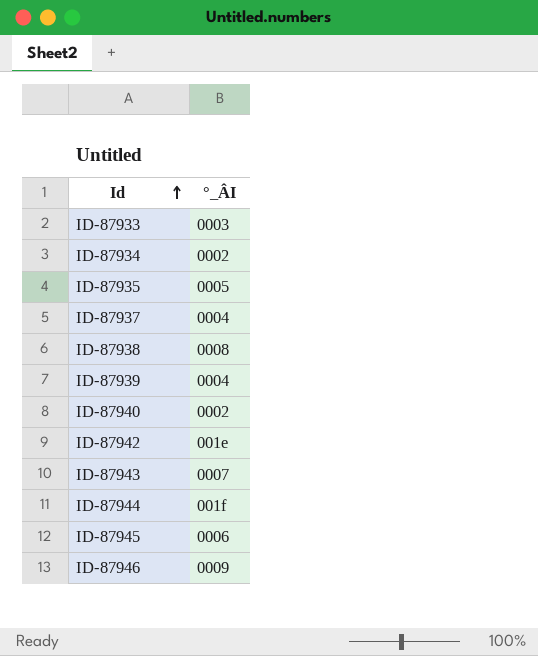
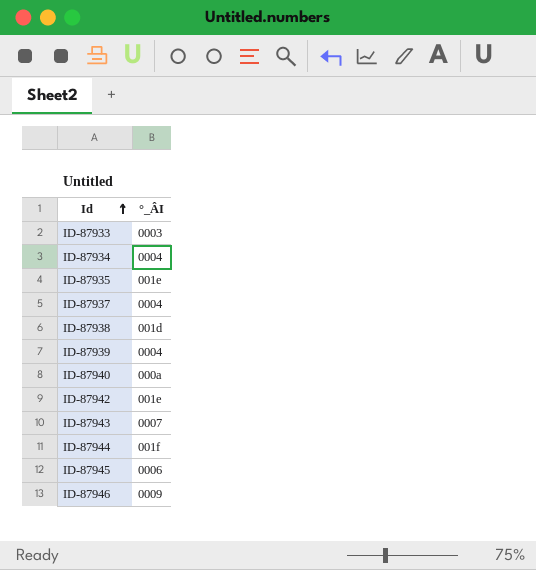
ID-87934 | °_ÂI: 0002 -> 0004
ID-87935 | °_ÂI: 0005 -> 001e
ID-87938 | °_ÂI: 0008 -> 001d
ID-87940 | °_ÂI: 0002 -> 000a

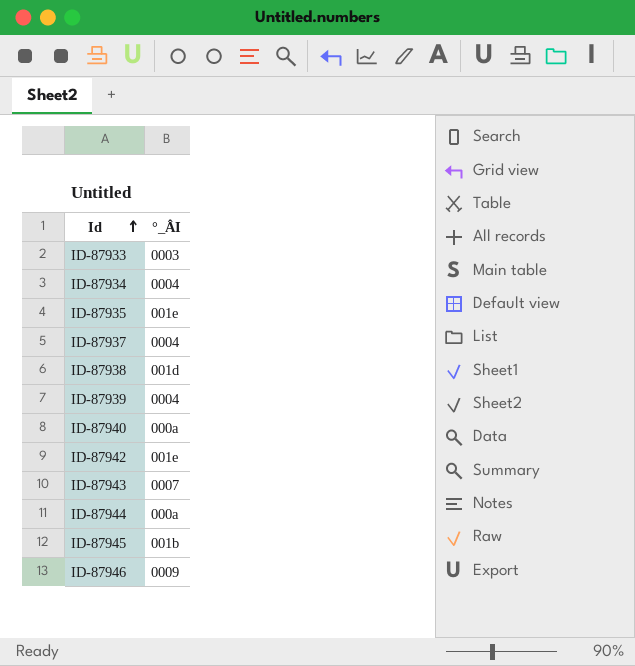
ID-87944 | °_ÂI: 001f -> 000a
ID-87945 | °_ÂI: 0006 -> 001b

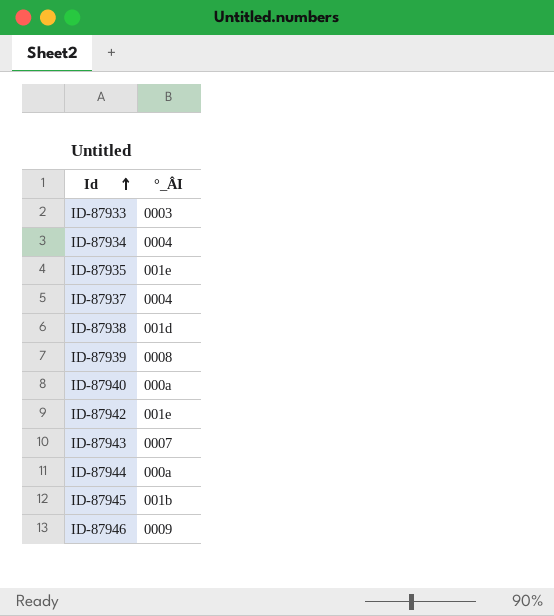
ID-87939 | °_ÂI: 0004 -> 0008

